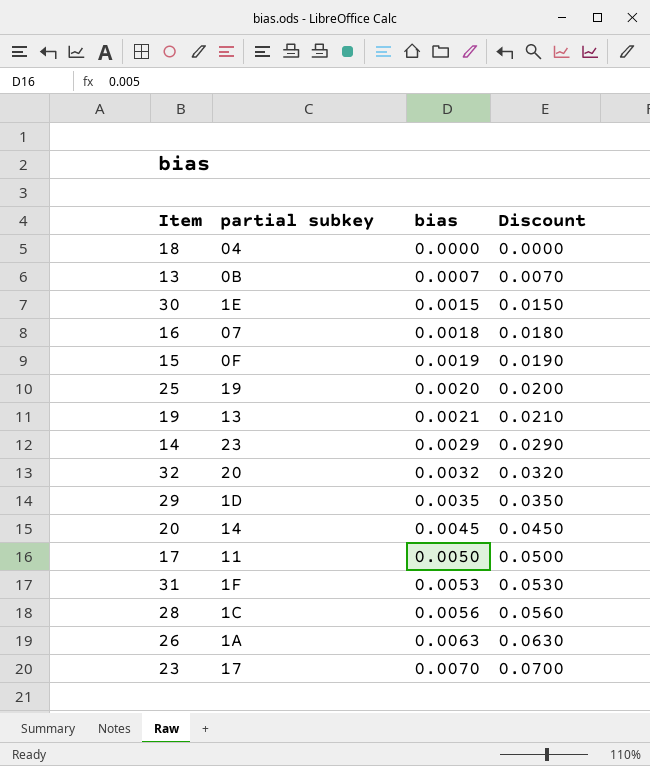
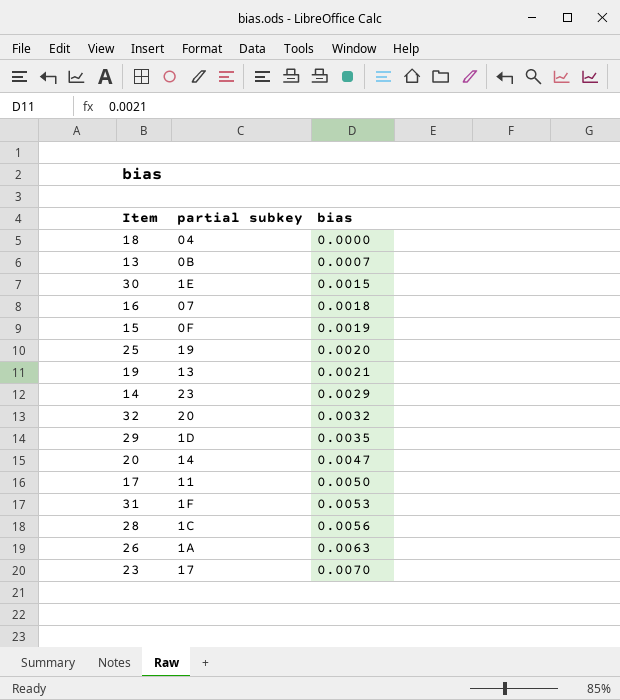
column Discount | formula: [bias] * 10 -> none
20 | bias: 0.0045 -> 0.0047

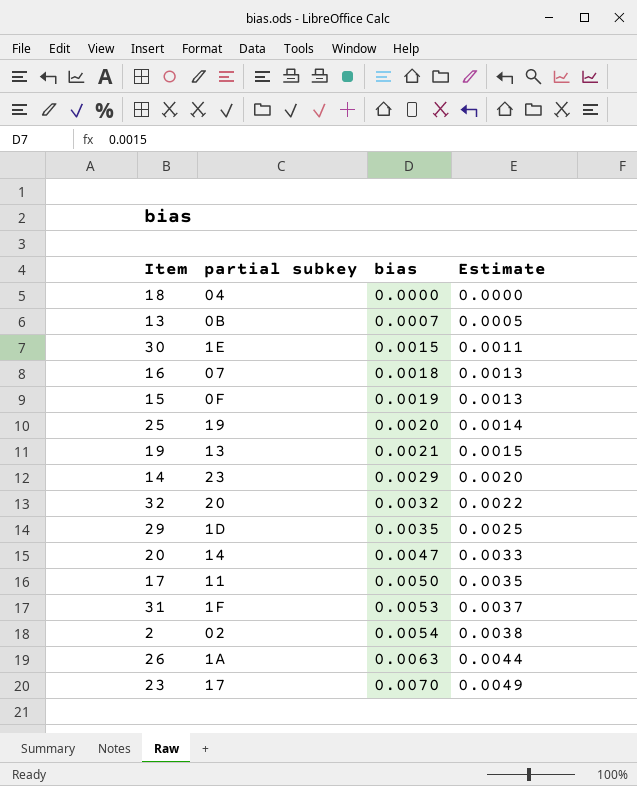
column Estimate | formula: none -> [bias] * 0.7
row 28: 1C | 0.0056 -> none
row 2: none -> 02 | 0.0054 | 0.0038

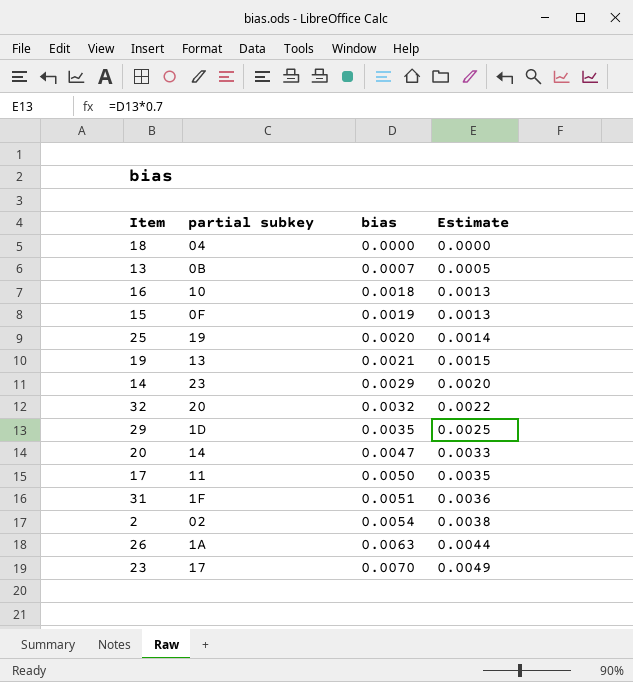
row 30: 1E | 0.0015 | 0.0011 -> none
16 | partial subkey: 07 -> 10
31 | bias: 0.0053 -> 0.0051
31 | Estimate: 0.0037 -> 0.0036

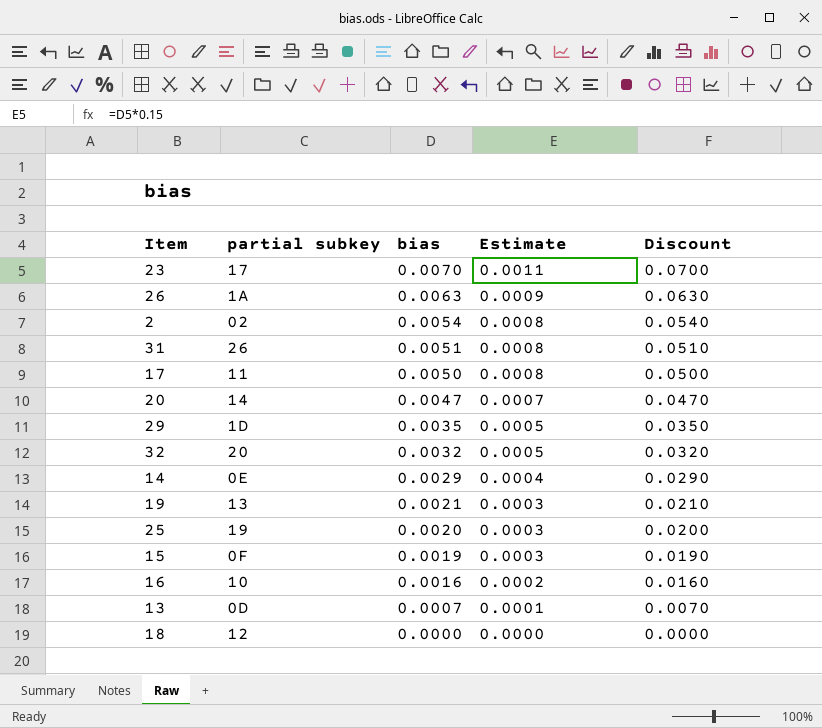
row order: bias ascending -> bias descending
column Estimate | formula: [bias] * 0.7 -> [bias] * 0.15
column Discount | formula: none -> [bias] * 10
31 | partial subkey: 1F -> 26
14 | partial subkey: 23 -> 0E
16 | bias: 0.0018 -> 0.0016
13 | partial subkey: 0B -> 0D
18 | partial subkey: 04 -> 12

